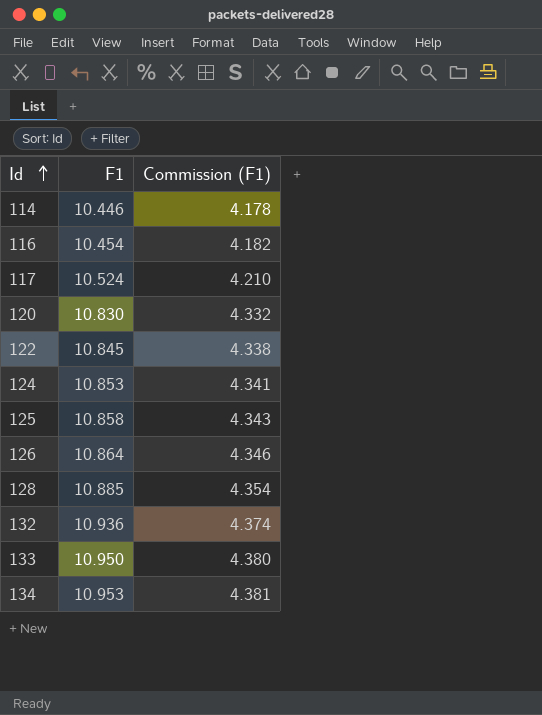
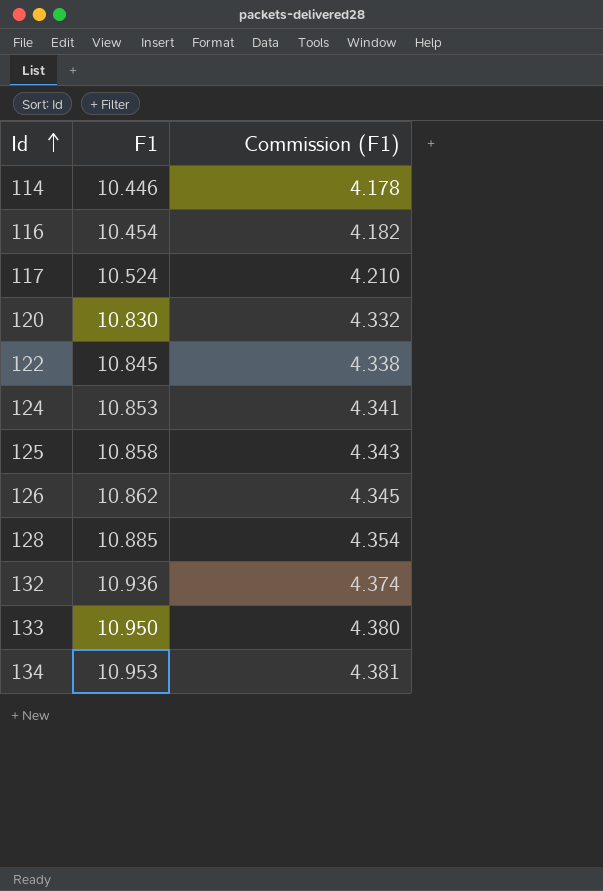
126 | F1: 10.864 -> 10.862
126 | Commission (F1): 4.346 -> 4.345

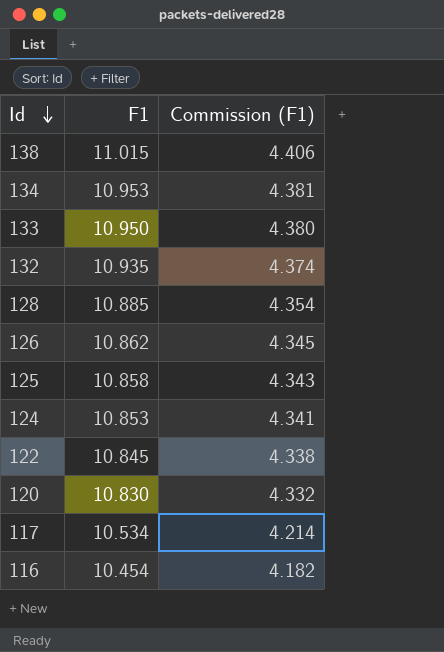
row order: Id ascending -> Id descending
row 114: 10.446 | 4.178 -> none
row 138: none -> 11.015 | 4.406
132 | F1: 10.936 -> 10.935
117 | F1: 10.524 -> 10.534
117 | Commission (F1): 4.210 -> 4.214

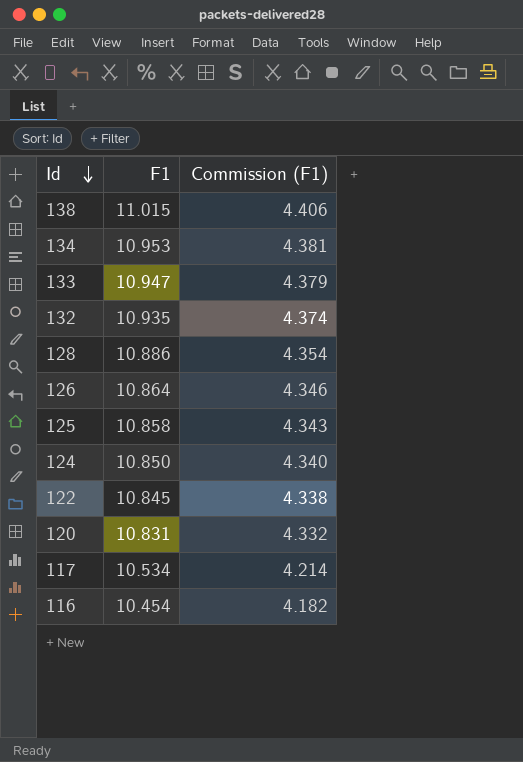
133 | F1: 10.950 -> 10.947
133 | Commission (F1): 4.380 -> 4.379
128 | F1: 10.885 -> 10.886
126 | F1: 10.862 -> 10.864
126 | Commission (F1): 4.345 -> 4.346
124 | F1: 10.853 -> 10.850
124 | Commission (F1): 4.341 -> 4.340
120 | F1: 10.830 -> 10.831

